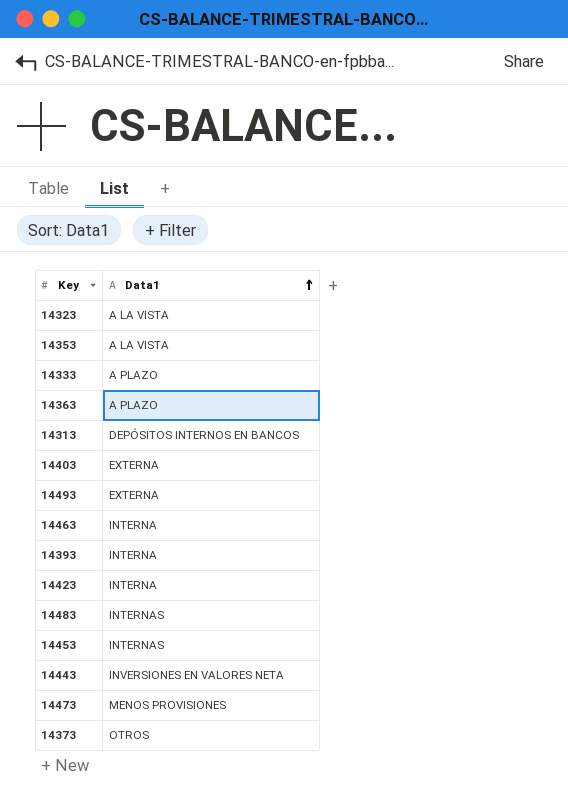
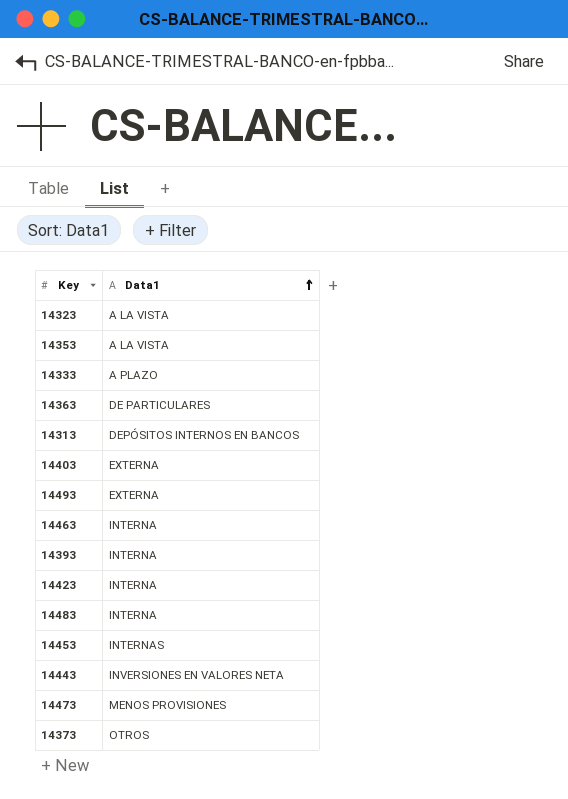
14363 | Data1: A PLAZO -> DE PARTICULARES
14483 | Data1: INTERNAS -> INTERNA

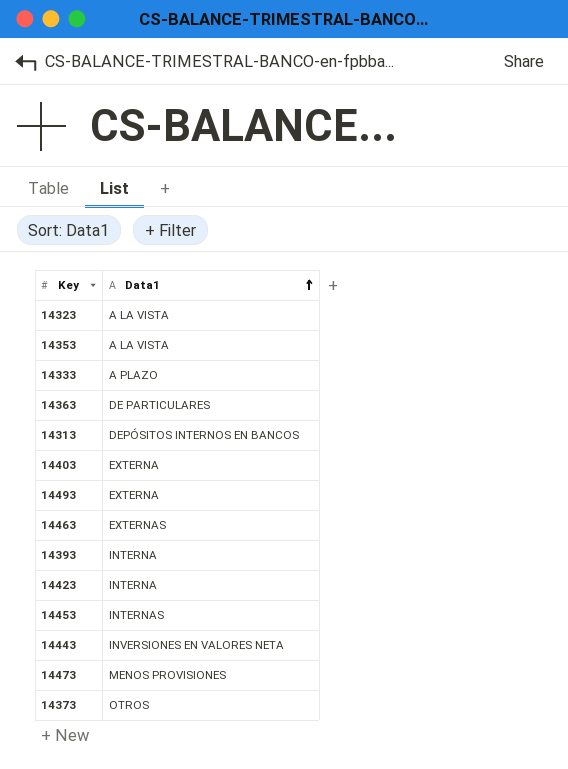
row 14483: INTERNA -> none
14463 | Data1: INTERNA -> EXTERNAS

